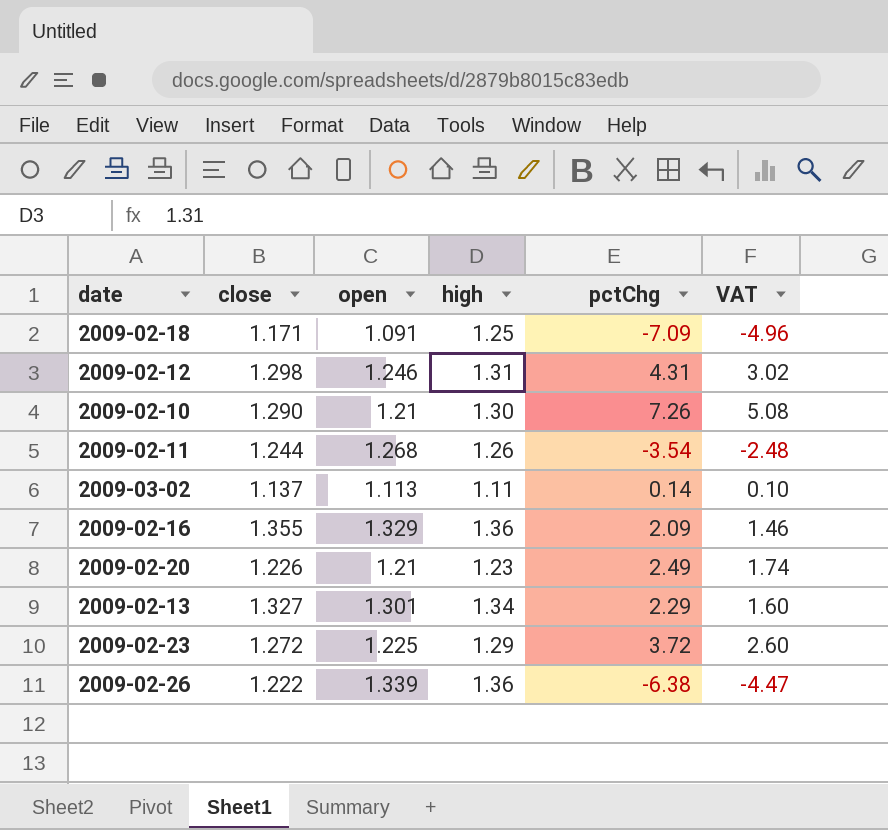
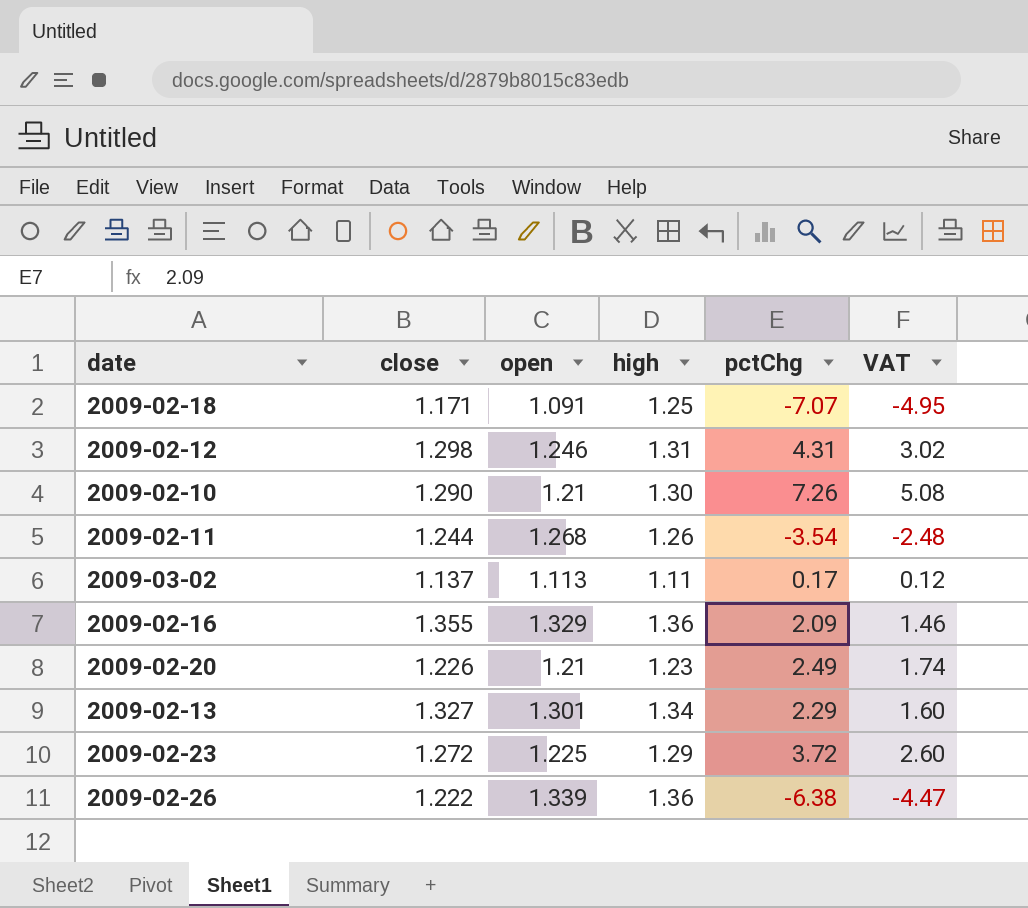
2009-02-18 | pctChg: -7.09 -> -7.07
2009-02-18 | VAT: -4.96 -> -4.95
2009-03-02 | pctChg: 0.14 -> 0.17
2009-03-02 | VAT: 0.10 -> 0.12

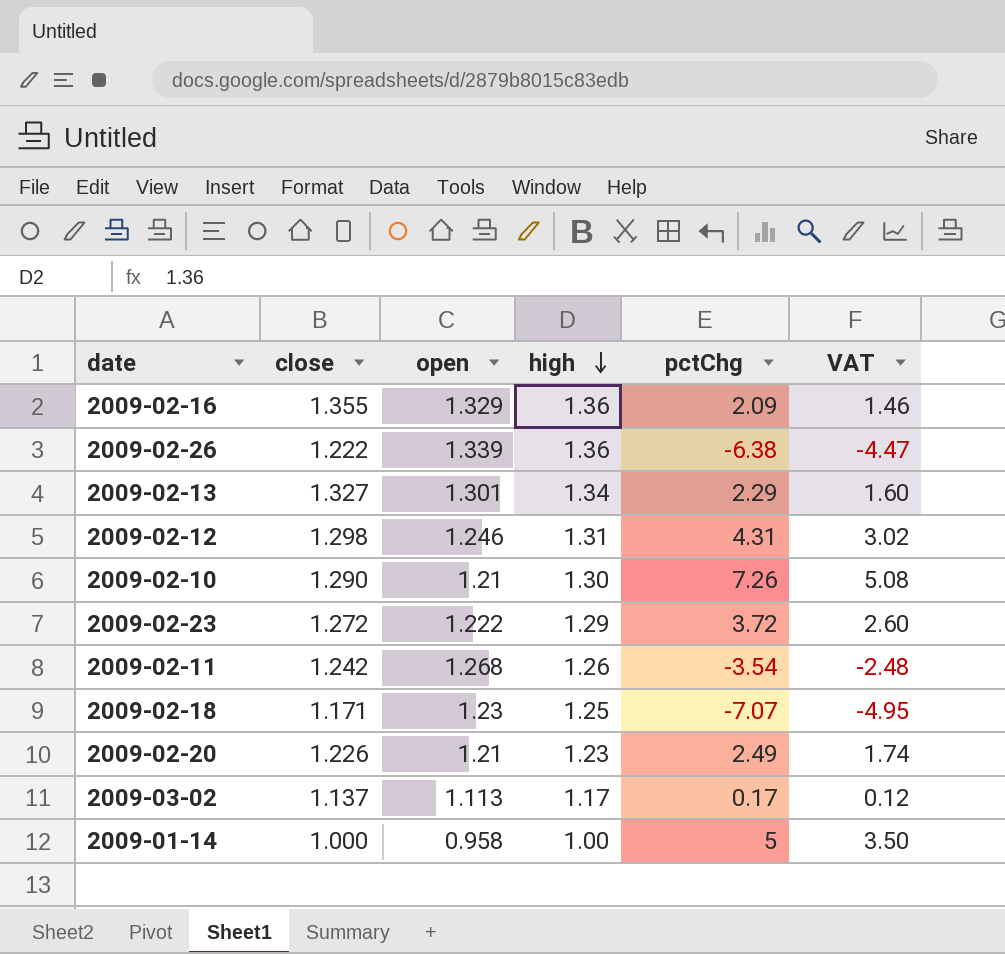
row order: none -> high descending
2009-02-23 | open: 1.225 -> 1.222
2009-02-11 | close: 1.244 -> 1.242
2009-02-18 | open: 1.091 -> 1.23
2009-03-02 | high: 1.11 -> 1.17
row 2009-01-14: none -> 1.000 | 0.958 | 1.00 | 5 | 3.50

